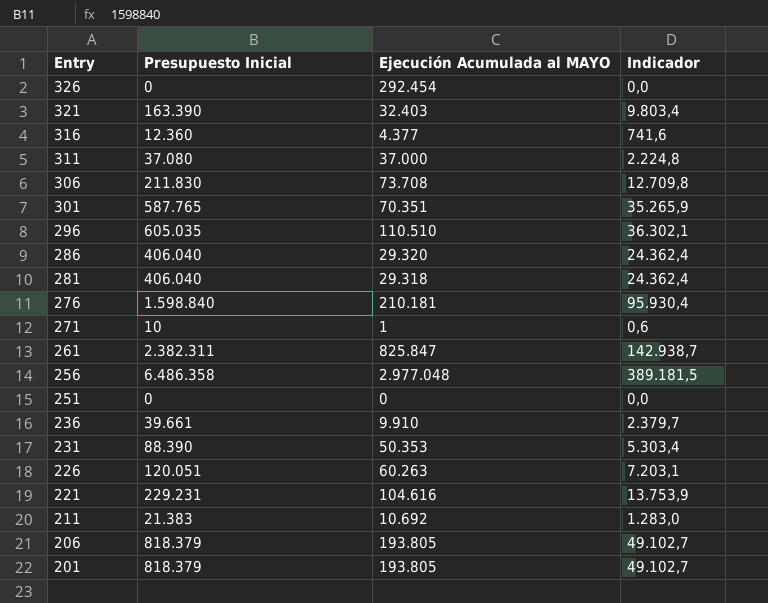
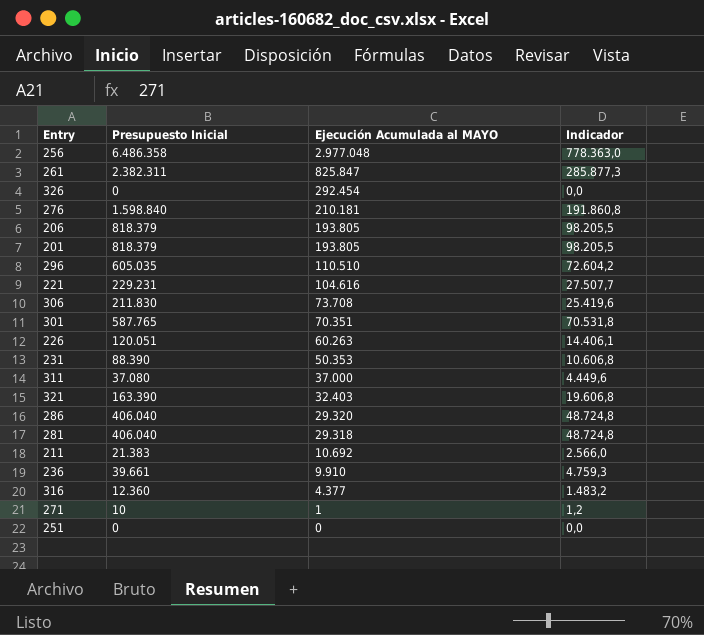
row order: Entry descending -> Ejecución Acumulada al MAYO descending
column Indicador | formula: [Presupuesto Inicial] * 0,06 -> [Presupuesto Inicial] * 0,12

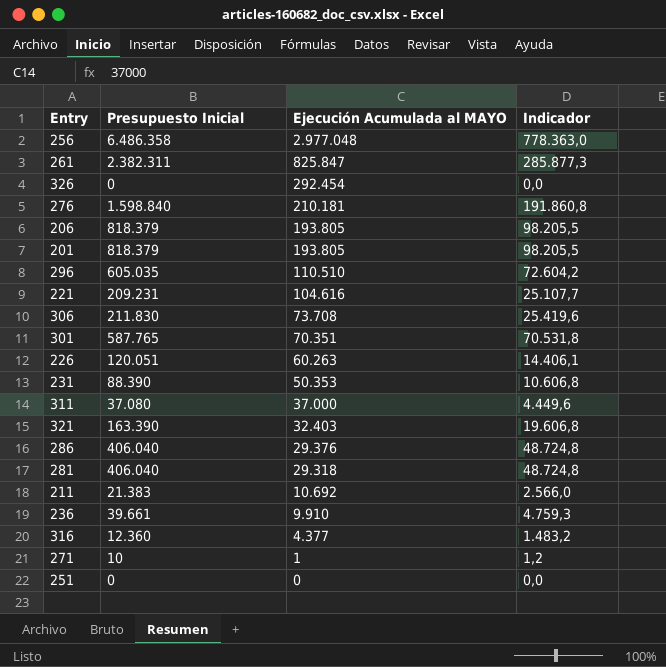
221 | Presupuesto Inicial: 229.231 -> 209.231
221 | Indicador: 27.507,7 -> 25.107,7
286 | Ejecución Acumulada al MAYO: 29.320 -> 29.376

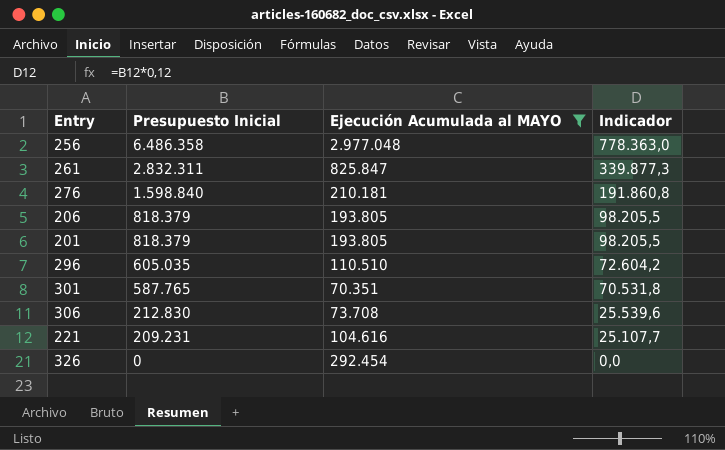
filter: none -> Ejecución Acumulada al MAYO >= 70.351
row order: Ejecución Acumulada al MAYO descending -> Presupuesto Inicial descending
261 | Presupuesto Inicial: 2.382.311 -> 2.832.311
261 | Indicador: 285.877,3 -> 339.877,3
306 | Presupuesto Inicial: 211.830 -> 212.830
306 | Indicador: 25.419,6 -> 25.539,6

